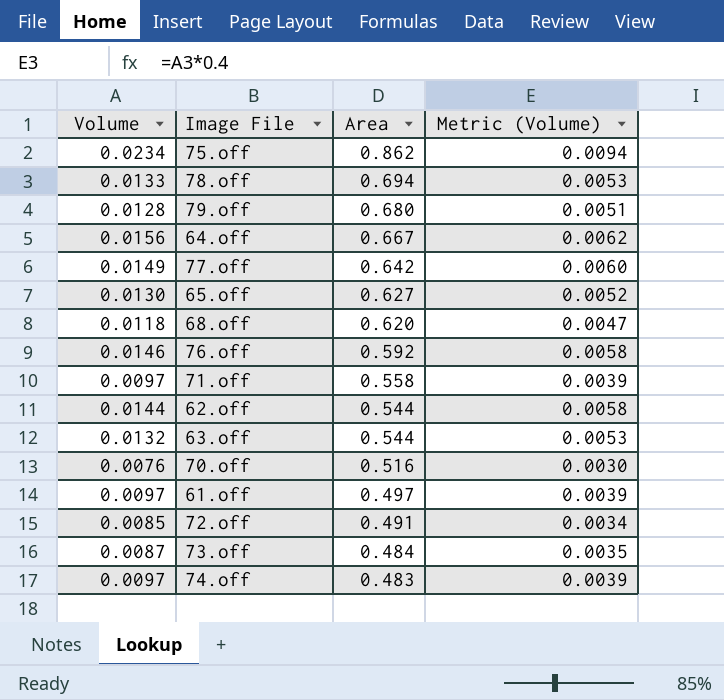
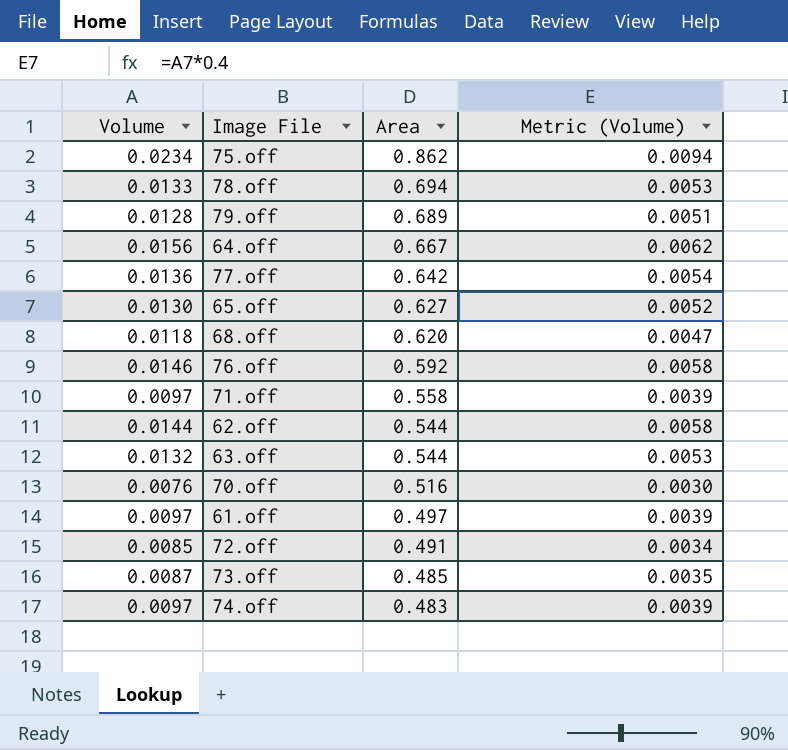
79.off | Area: 0.680 -> 0.689
77.off | Volume: 0.0149 -> 0.0136
77.off | Metric (Volume): 0.0060 -> 0.0054
73.off | Area: 0.484 -> 0.485

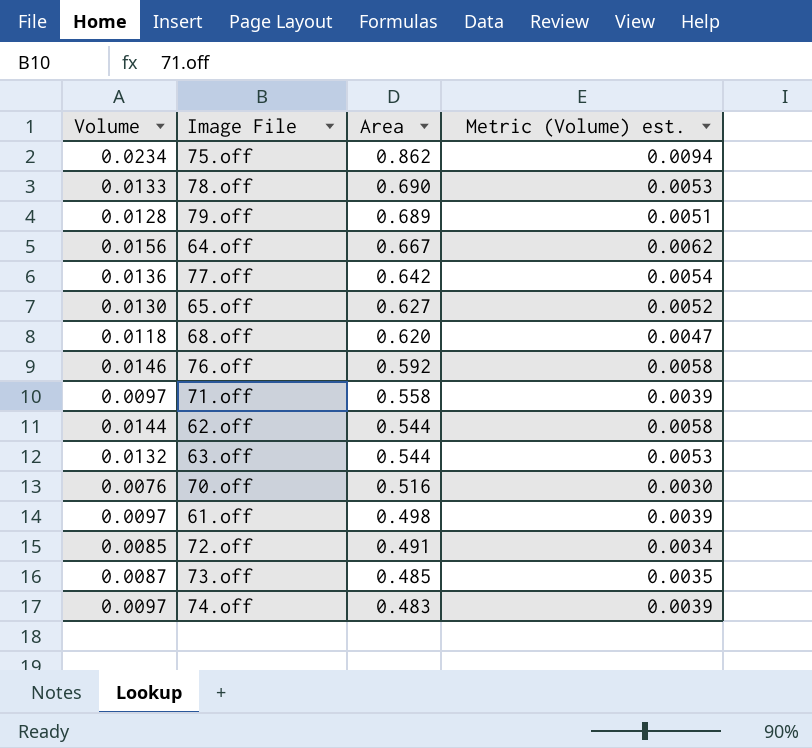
column name: Metric (Volume) -> Metric (Volume) est.
78.off | Area: 0.694 -> 0.690
61.off | Area: 0.497 -> 0.498

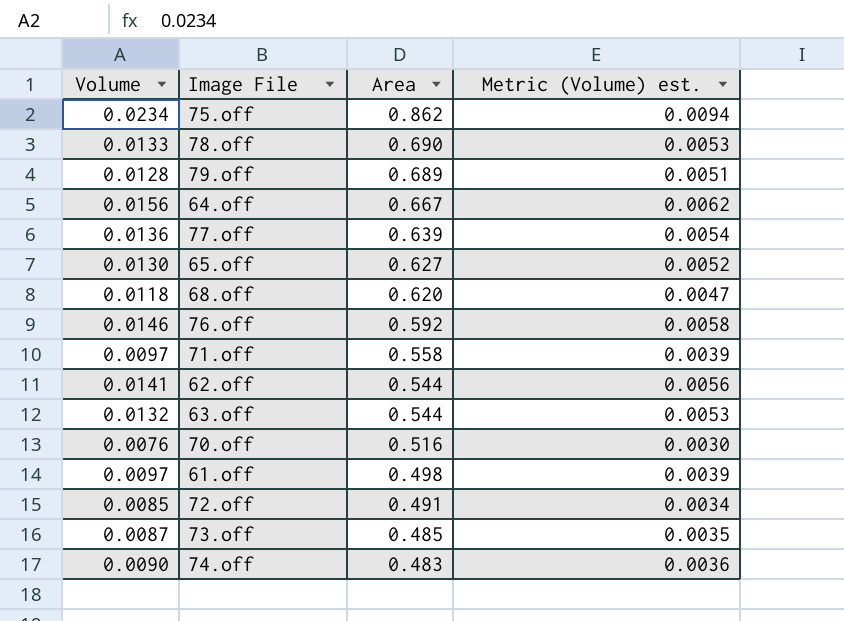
77.off | Area: 0.642 -> 0.639
62.off | Volume: 0.0144 -> 0.0141
62.off | Metric (Volume) est.: 0.0058 -> 0.0056
74.off | Volume: 0.0097 -> 0.0090
74.off | Metric (Volume) est.: 0.0039 -> 0.0036

